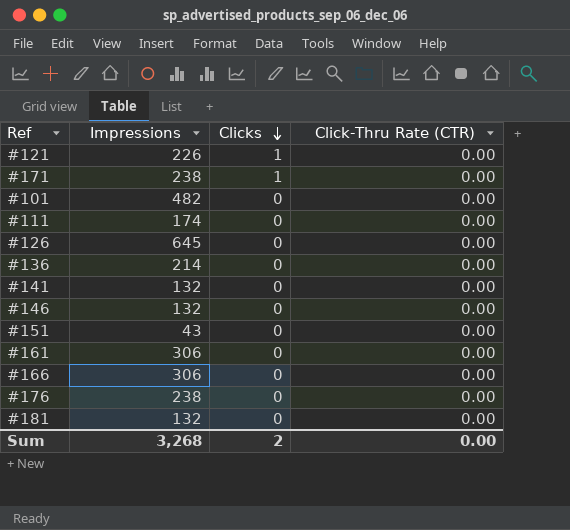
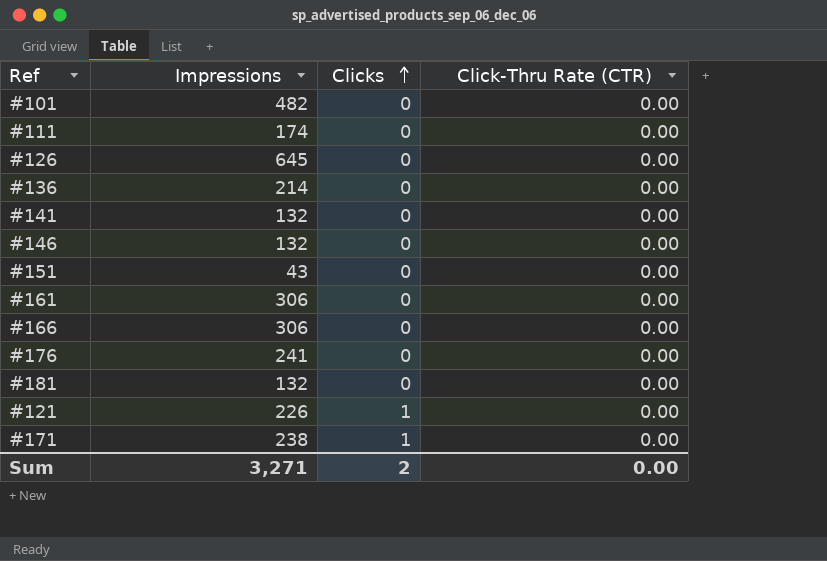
row order: Clicks descending -> Clicks ascending
#176 | Impressions: 238 -> 241
Sum | Impressions: 3,268 -> 3,271

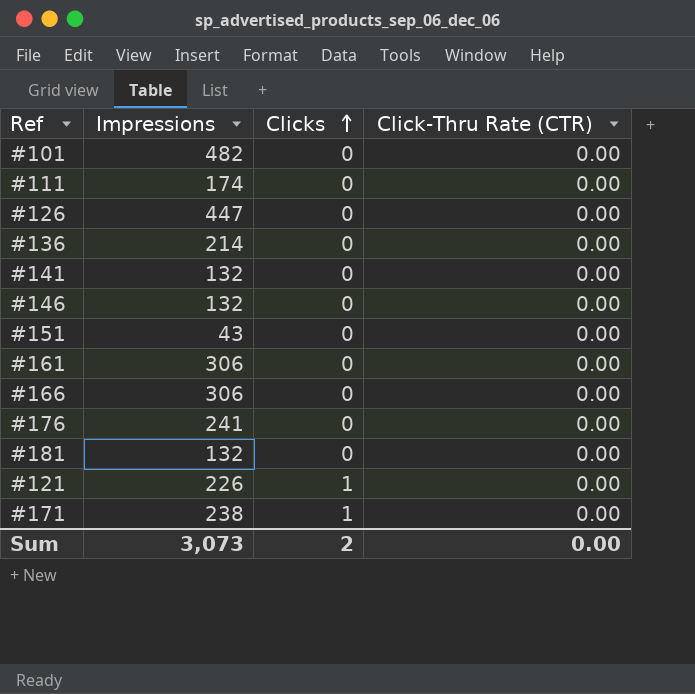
#126 | Impressions: 645 -> 447
Sum | Impressions: 3,271 -> 3,073

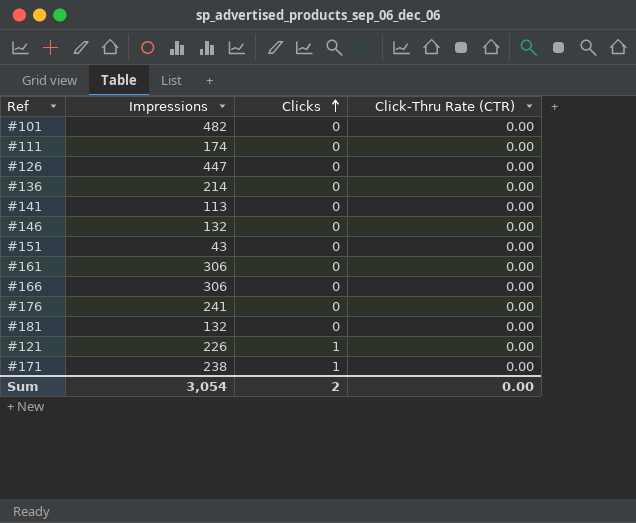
#141 | Impressions: 132 -> 113
Sum | Impressions: 3,073 -> 3,054

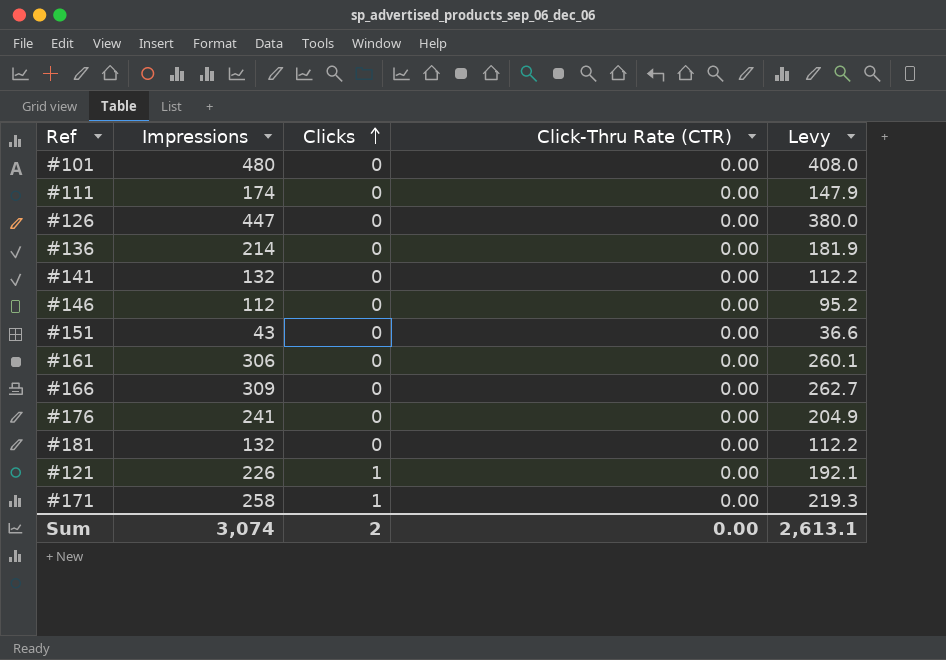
column Levy | formula: none -> [Impressions] * 0.85
#101 | Impressions: 482 -> 480
#141 | Impressions: 113 -> 132
#146 | Impressions: 132 -> 112
#166 | Impressions: 306 -> 309
#171 | Impressions: 238 -> 258
Sum | Impressions: 3,054 -> 3,074

